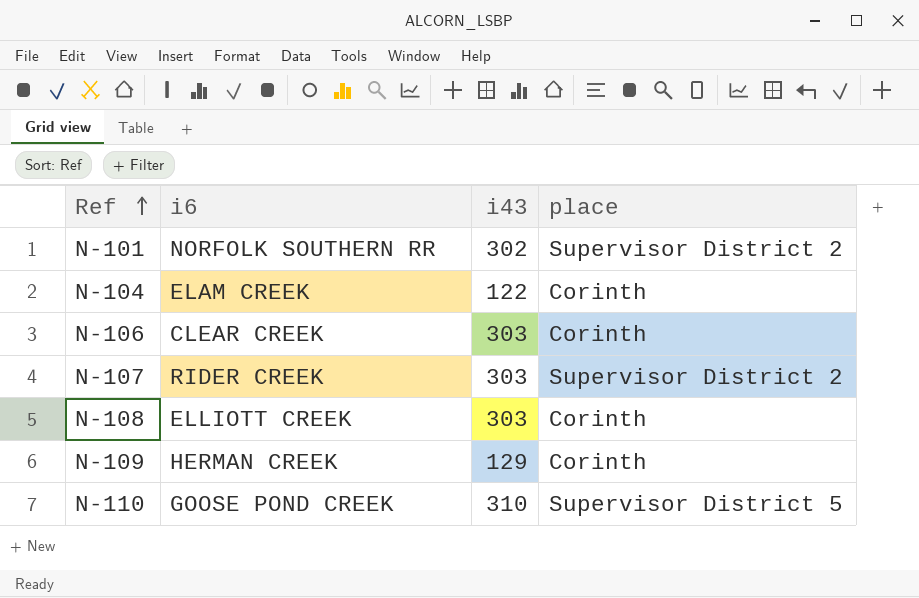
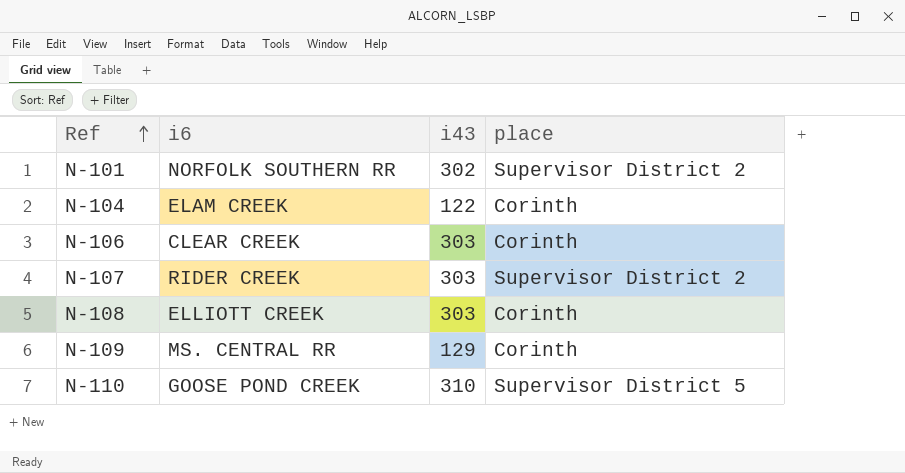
N-109 | i6: HERMAN CREEK -> MS. CENTRAL RR

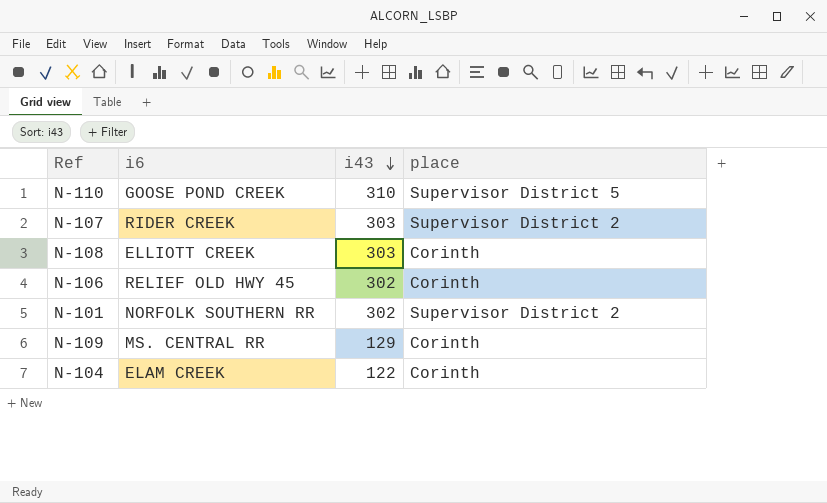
row order: Ref ascending -> i43 descending
N-106 | i6: CLEAR CREEK -> RELIEF OLD HWY 45
N-106 | i43: 303 -> 302

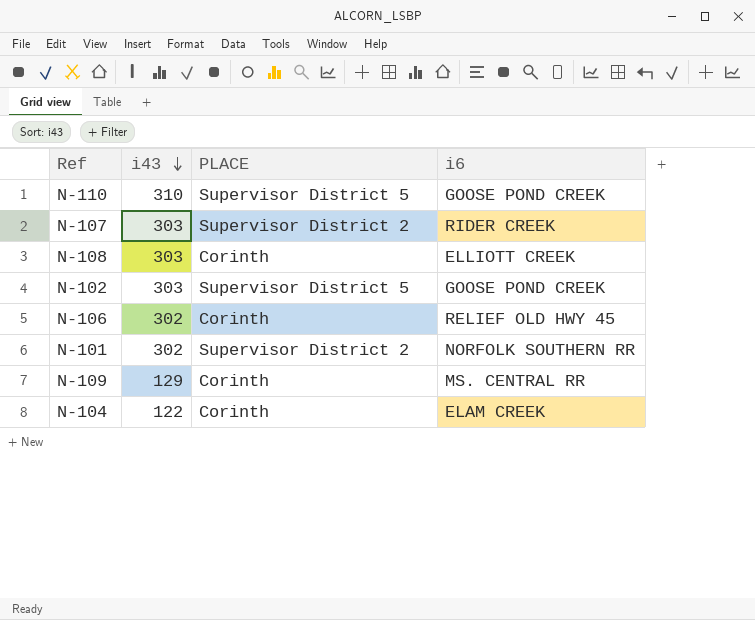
column name: place -> PLACE
column i6 | position: 2 -> 4
row N-102: none -> 303 | Supervisor District 5 | GOOSE POND CREEK

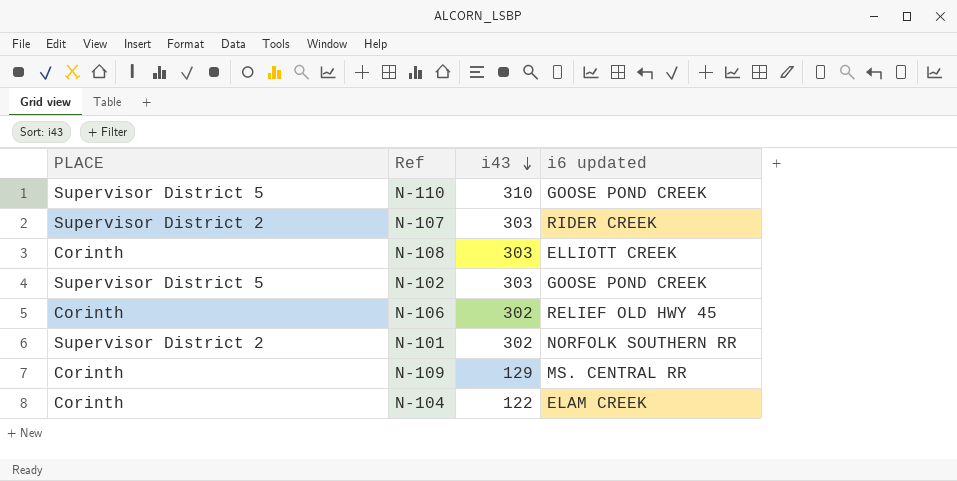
column PLACE | position: 3 -> 1
column name: i6 -> i6 updated

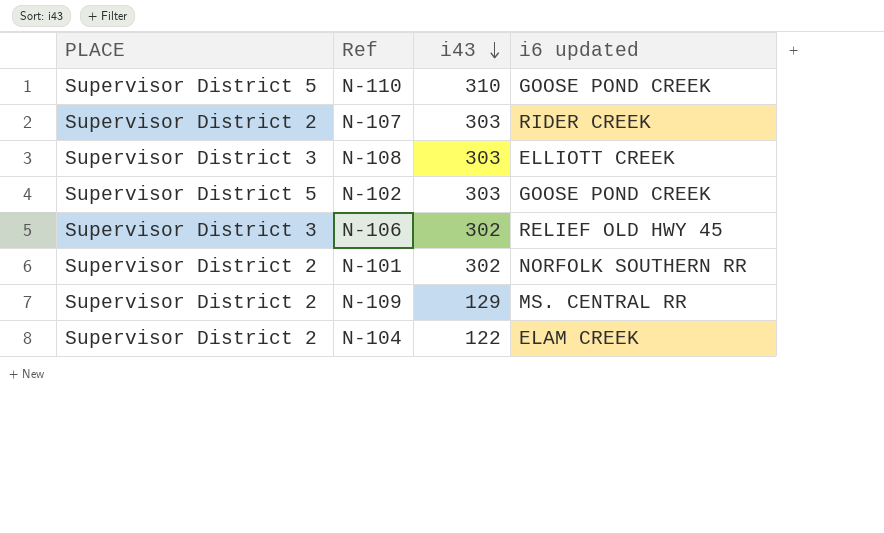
N-108 | PLACE: Corinth -> Supervisor District 3
N-106 | PLACE: Corinth -> Supervisor District 3
N-109 | PLACE: Corinth -> Supervisor District 2
N-104 | PLACE: Corinth -> Supervisor District 2

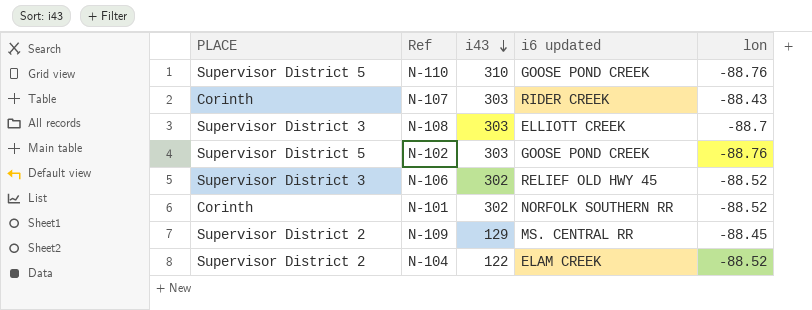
column lon | position: none -> 5
N-107 | PLACE: Supervisor District 2 -> Corinth
N-101 | PLACE: Supervisor District 2 -> Corinth

